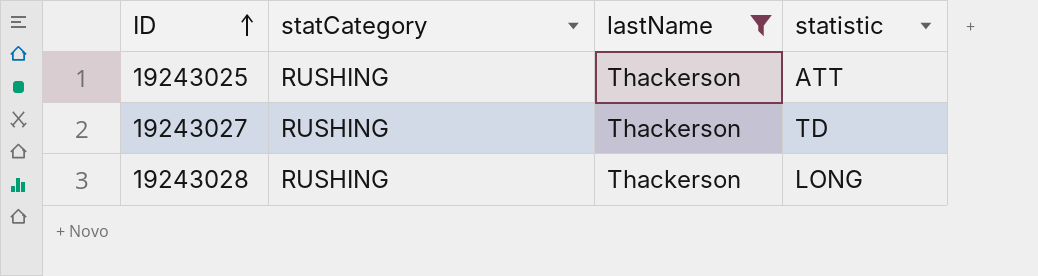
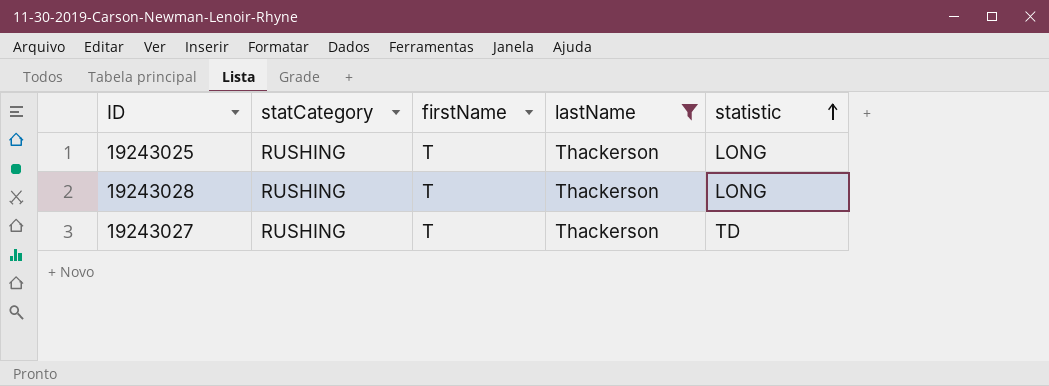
row order: ID ascending -> statistic ascending
column firstName | position: none -> 3
19243025 | statistic: ATT -> LONG

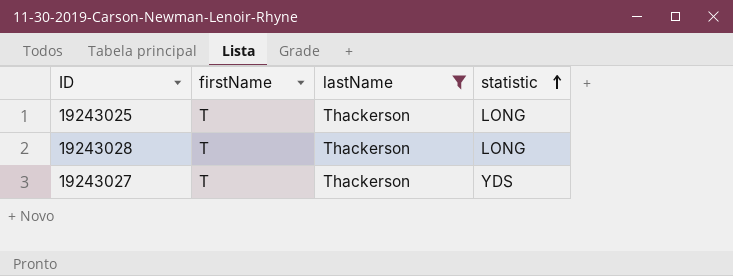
column statCategory | position: 2 -> none
19243027 | statistic: TD -> YDS

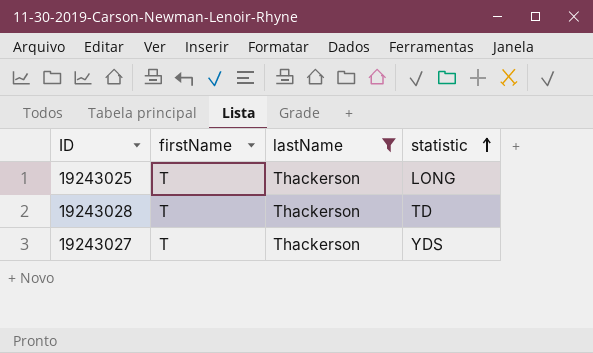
19243028 | statistic: LONG -> TD

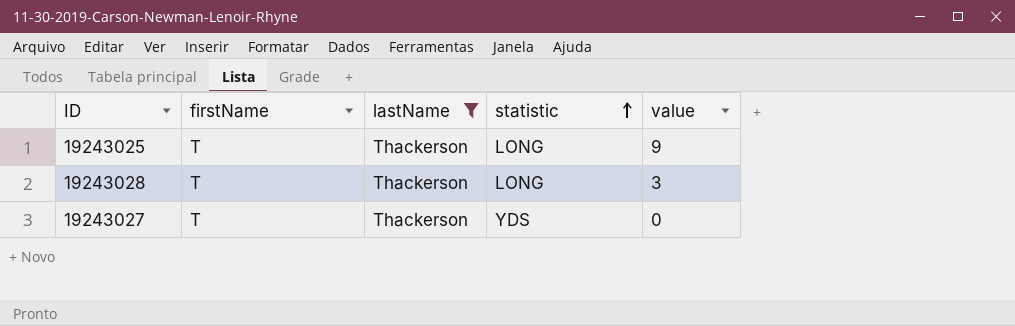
column value | position: none -> 5
19243028 | statistic: TD -> LONG

